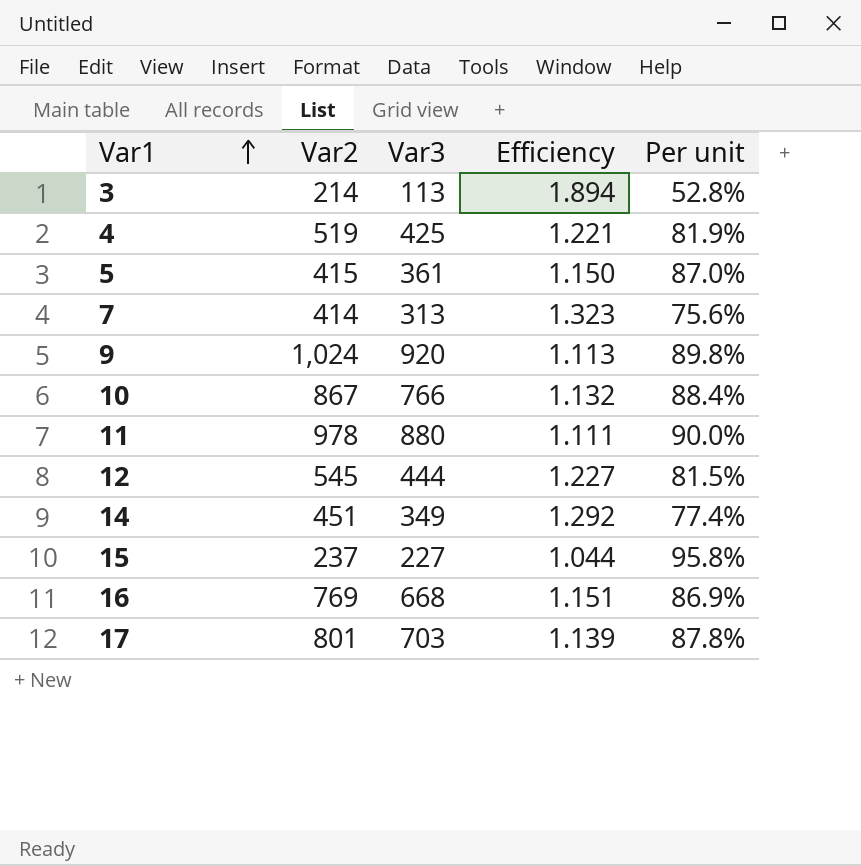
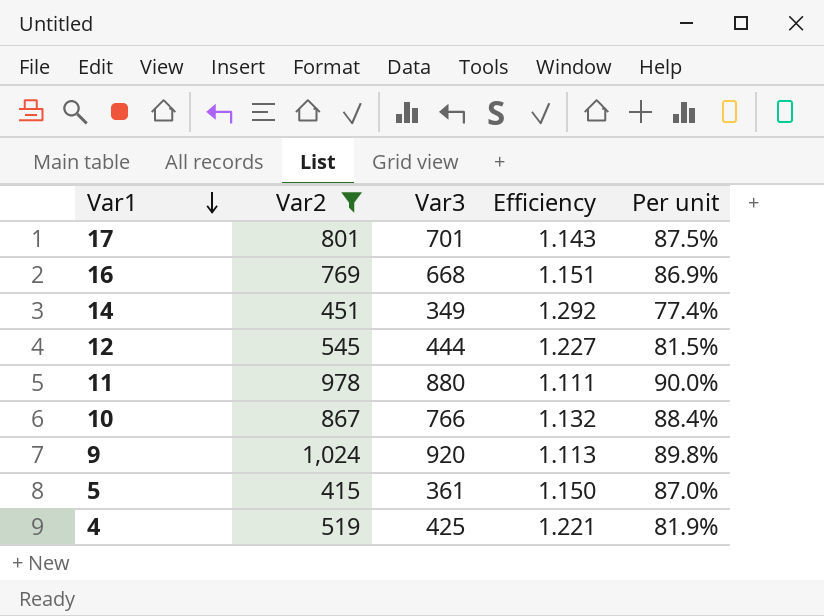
filter: none -> Var2 >= 415
row order: Var1 ascending -> Var1 descending
17 | Var3: 703 -> 701
17 | Efficiency: 1.139 -> 1.143
17 | Per unit: 87.8% -> 87.5%

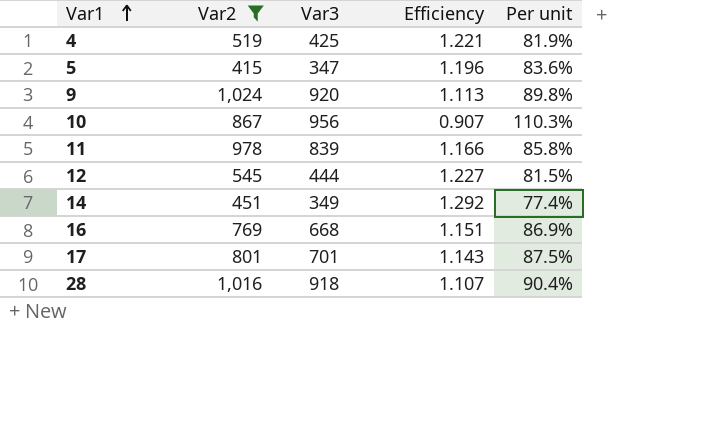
row order: Var1 descending -> Var1 ascending
5 | Var3: 361 -> 347
5 | Efficiency: 1.150 -> 1.196
5 | Per unit: 87.0% -> 83.6%
10 | Var3: 766 -> 956
10 | Efficiency: 1.132 -> 0.907
10 | Per unit: 88.4% -> 110.3%
11 | Var3: 880 -> 839
11 | Efficiency: 1.111 -> 1.166
11 | Per unit: 90.0% -> 85.8%
row 28: none -> 1,016 | 918 | 1.107 | 90.4%

